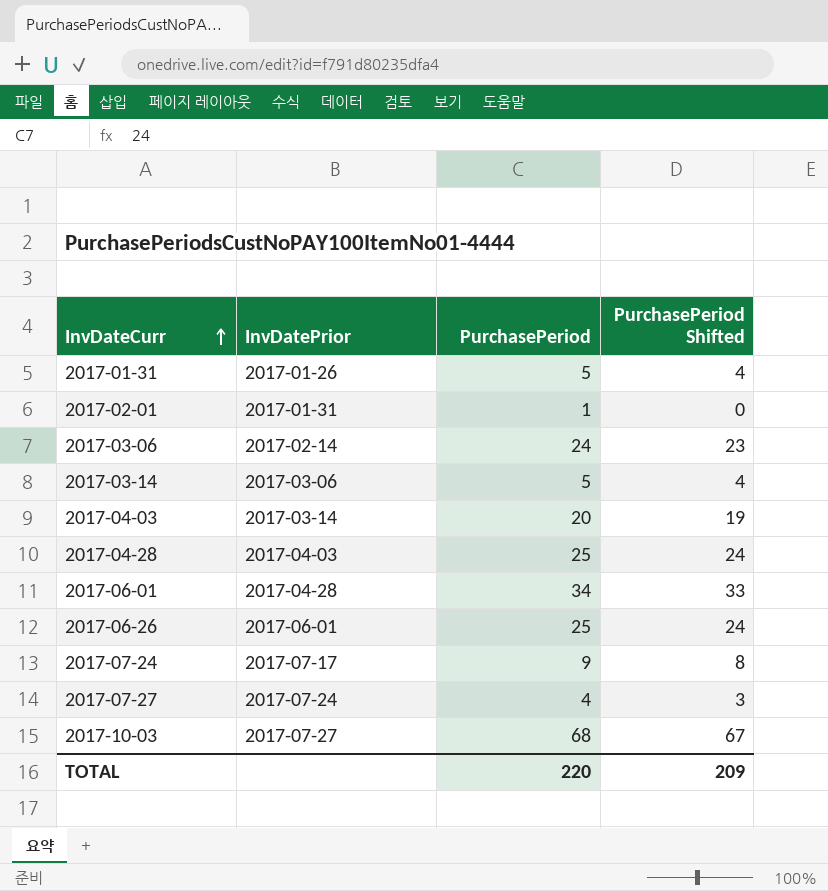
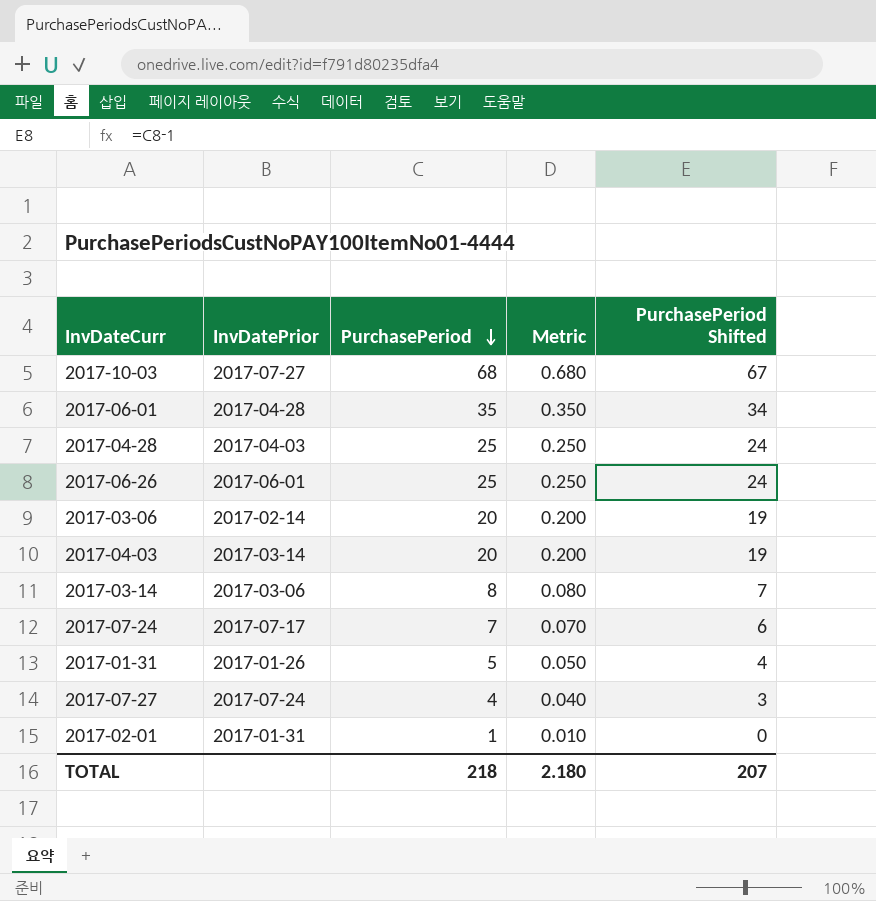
row order: InvDateCurr ascending -> PurchasePeriod descending
column Metric | formula: none -> [PurchasePeriod] * 0.01
2017-06-01 | PurchasePeriod: 34 -> 35
2017-06-01 | PurchasePeriod Shifted: 33 -> 34
2017-03-06 | PurchasePeriod: 24 -> 20
2017-03-06 | PurchasePeriod Shifted: 23 -> 19
2017-03-14 | PurchasePeriod: 5 -> 8
2017-03-14 | PurchasePeriod Shifted: 4 -> 7
2017-07-24 | PurchasePeriod: 9 -> 7
2017-07-24 | PurchasePeriod Shifted: 8 -> 6
TOTAL | PurchasePeriod: 220 -> 218
TOTAL | PurchasePeriod Shifted: 209 -> 207

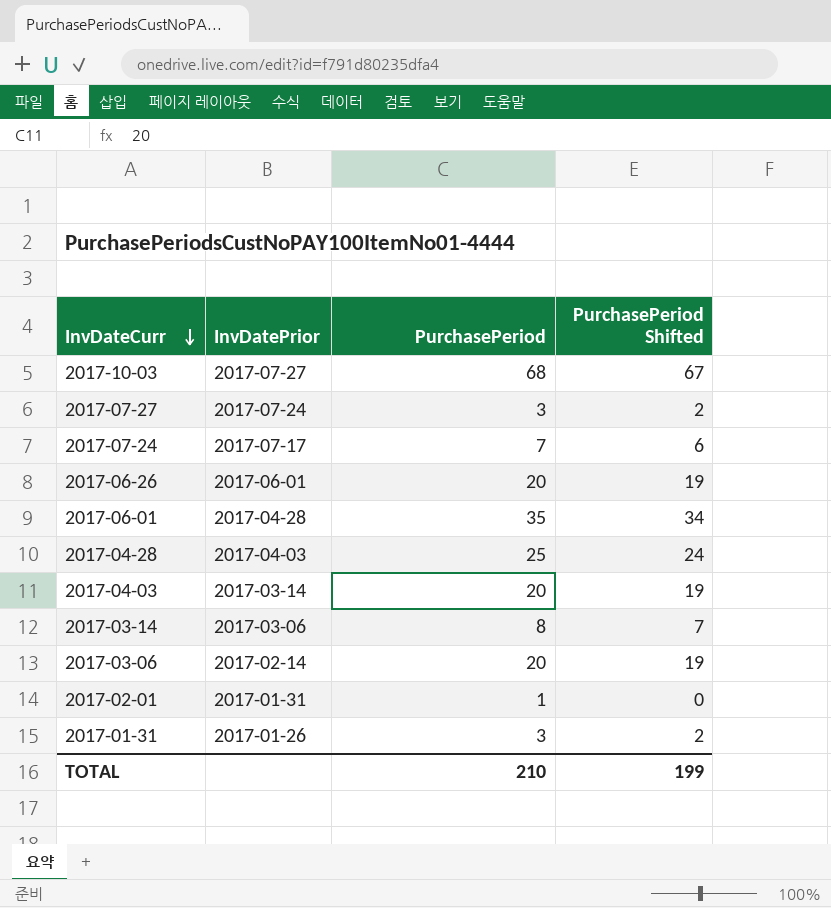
row order: PurchasePeriod descending -> InvDateCurr descending
column Metric | formula: [PurchasePeriod] * 0.01 -> none
2017-07-27 | PurchasePeriod: 4 -> 3
2017-07-27 | PurchasePeriod Shifted: 3 -> 2
2017-06-26 | PurchasePeriod: 25 -> 20
2017-06-26 | PurchasePeriod Shifted: 24 -> 19
2017-01-31 | PurchasePeriod: 5 -> 3
2017-01-31 | PurchasePeriod Shifted: 4 -> 2
TOTAL | PurchasePeriod: 218 -> 210
TOTAL | PurchasePeriod Shifted: 207 -> 199

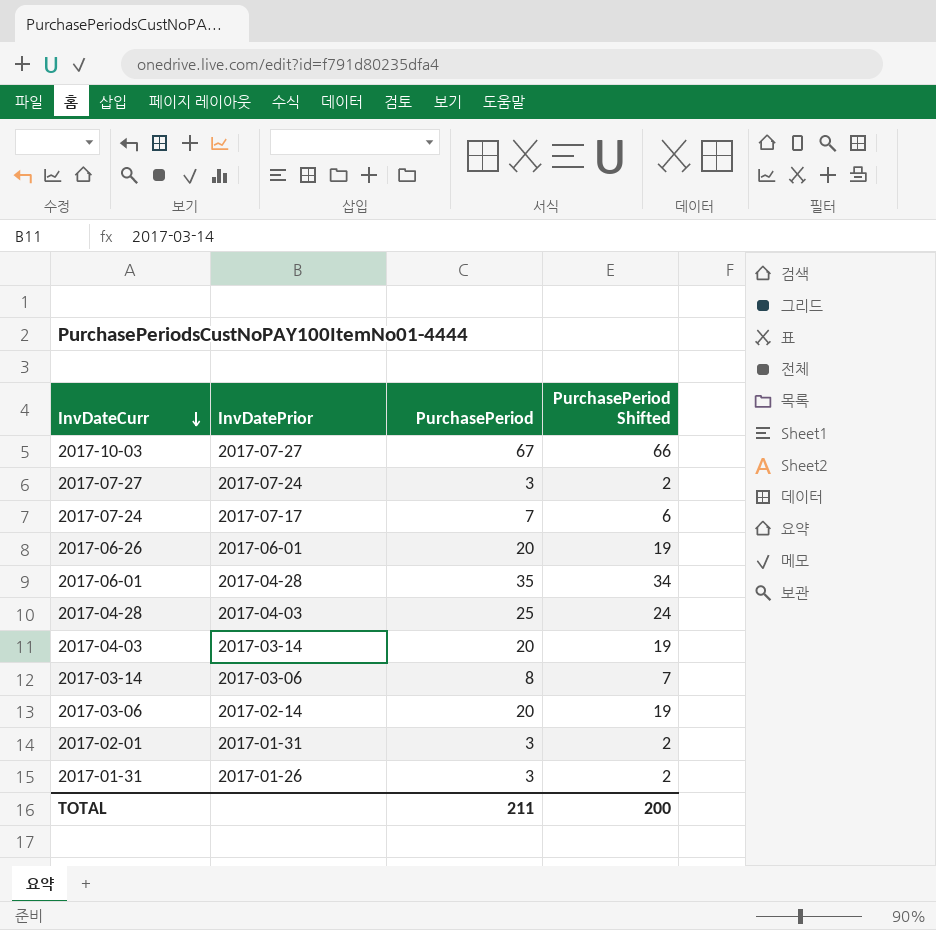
2017-10-03 | PurchasePeriod: 68 -> 67
2017-10-03 | PurchasePeriod Shifted: 67 -> 66
2017-02-01 | PurchasePeriod: 1 -> 3
2017-02-01 | PurchasePeriod Shifted: 0 -> 2
TOTAL | PurchasePeriod: 210 -> 211
TOTAL | PurchasePeriod Shifted: 199 -> 200

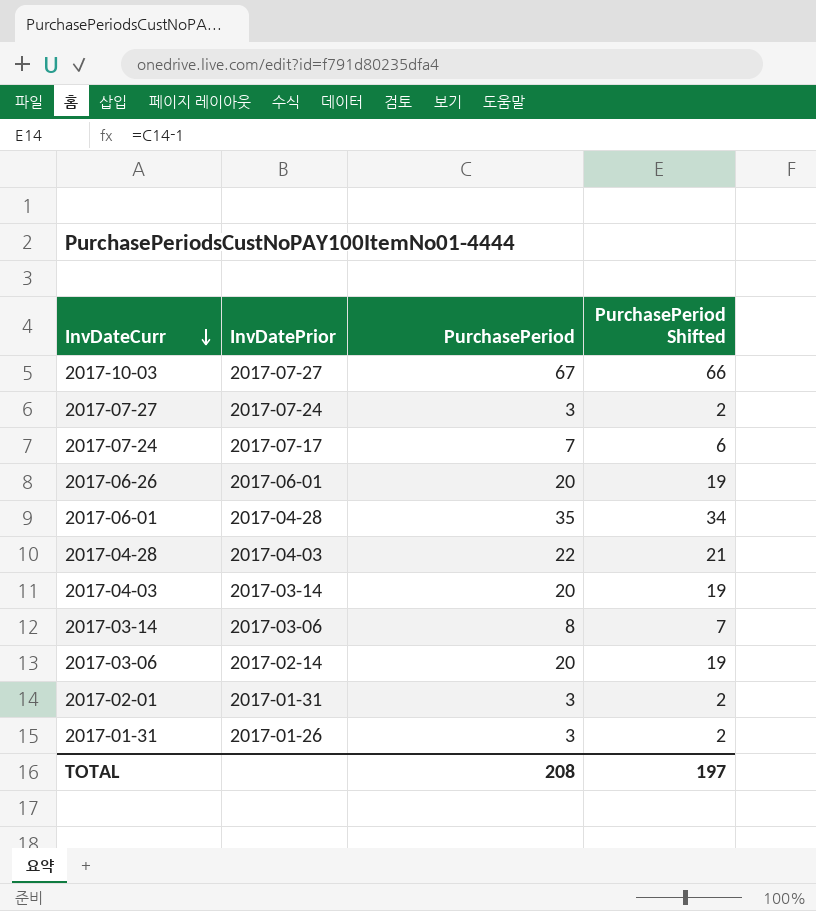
2017-04-28 | PurchasePeriod: 25 -> 22
2017-04-28 | PurchasePeriod Shifted: 24 -> 21
TOTAL | PurchasePeriod: 211 -> 208
TOTAL | PurchasePeriod Shifted: 200 -> 197

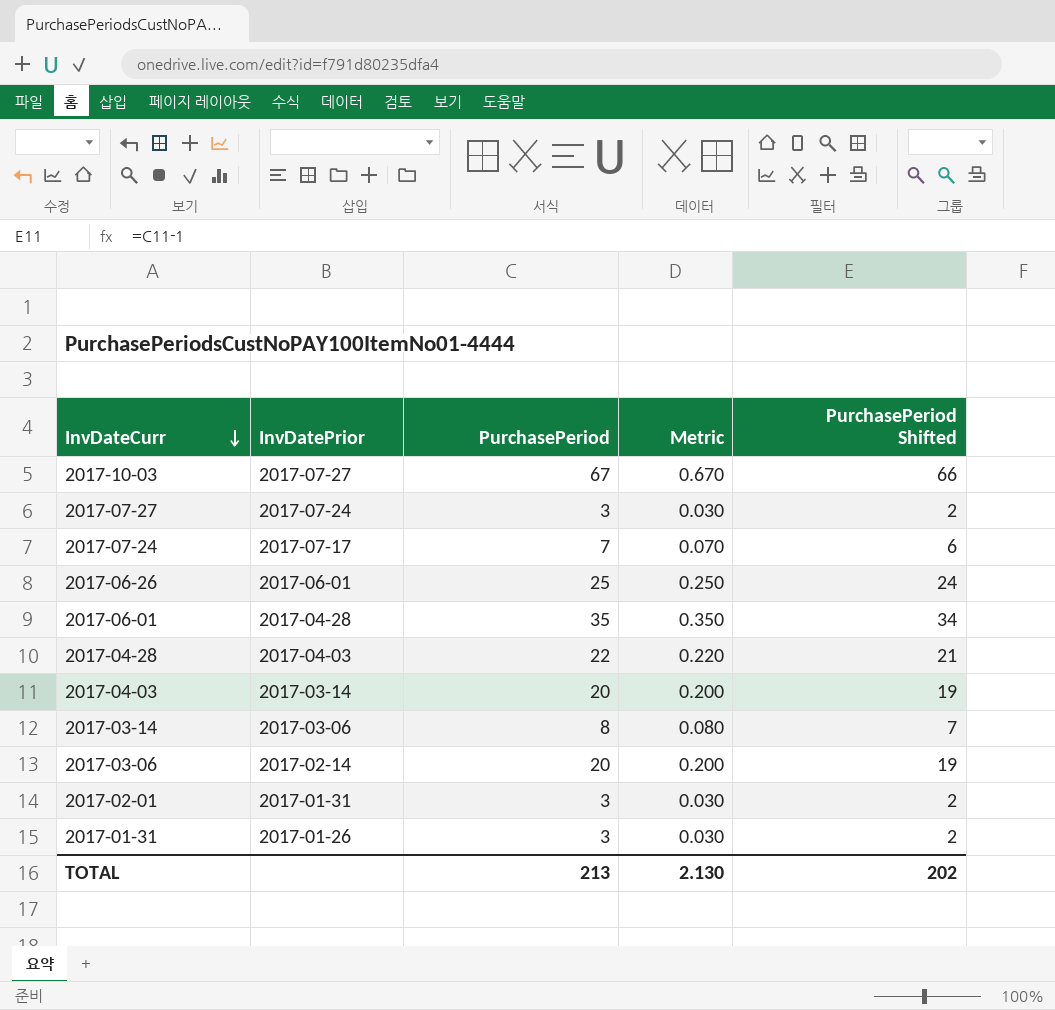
column Metric | formula: none -> [PurchasePeriod] * 0.01
2017-06-26 | PurchasePeriod: 20 -> 25
2017-06-26 | PurchasePeriod Shifted: 19 -> 24
TOTAL | PurchasePeriod: 208 -> 213
TOTAL | PurchasePeriod Shifted: 197 -> 202

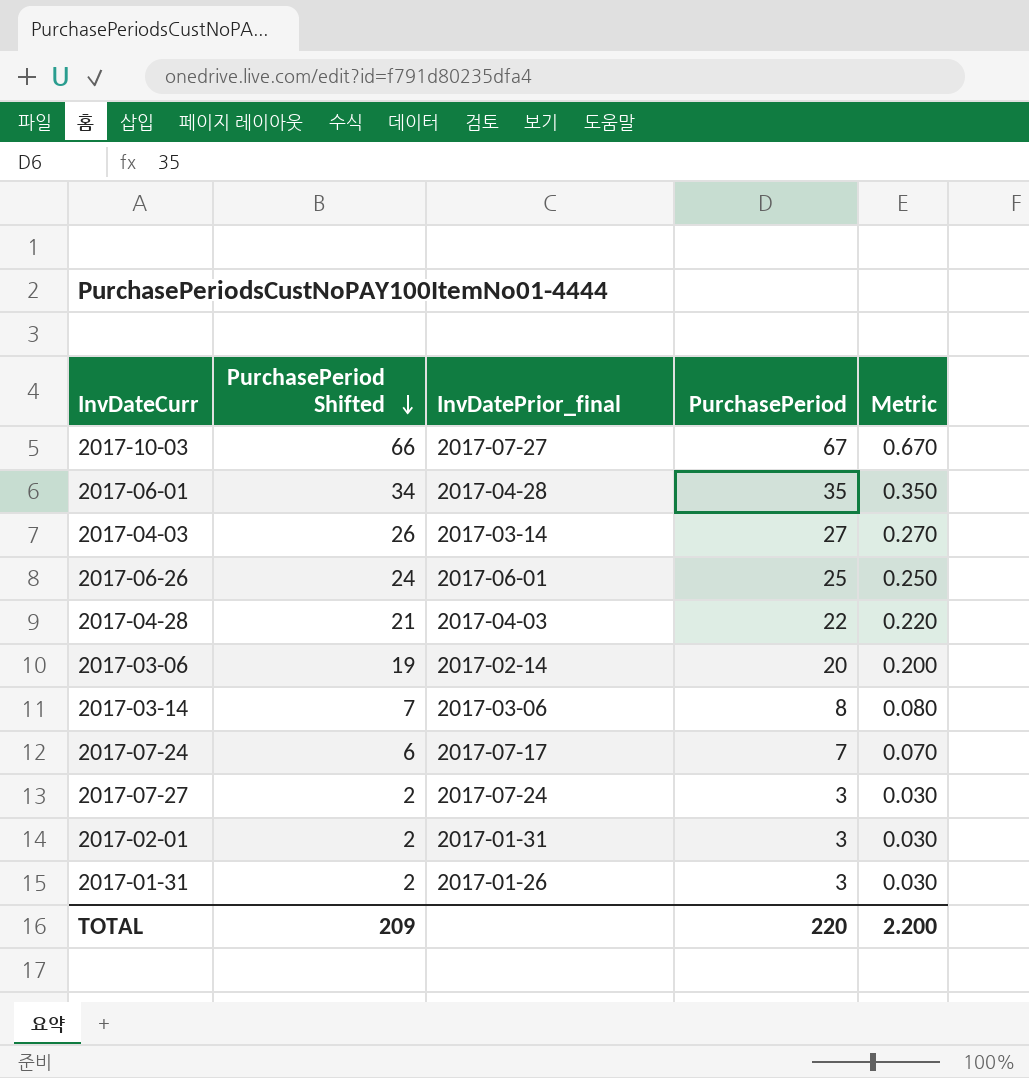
row order: InvDateCurr descending -> PurchasePeriod Shifted descending
column PurchasePeriod Shifted | position: 5 -> 2
column name: InvDatePrior -> InvDatePrior_final
2017-04-03 | PurchasePeriod Shifted: 19 -> 26
2017-04-03 | PurchasePeriod: 20 -> 27
2017-04-03 | Metric: 0.200 -> 0.270
TOTAL | PurchasePeriod Shifted: 202 -> 209
TOTAL | PurchasePeriod: 213 -> 220
TOTAL | Metric: 2.130 -> 2.200

